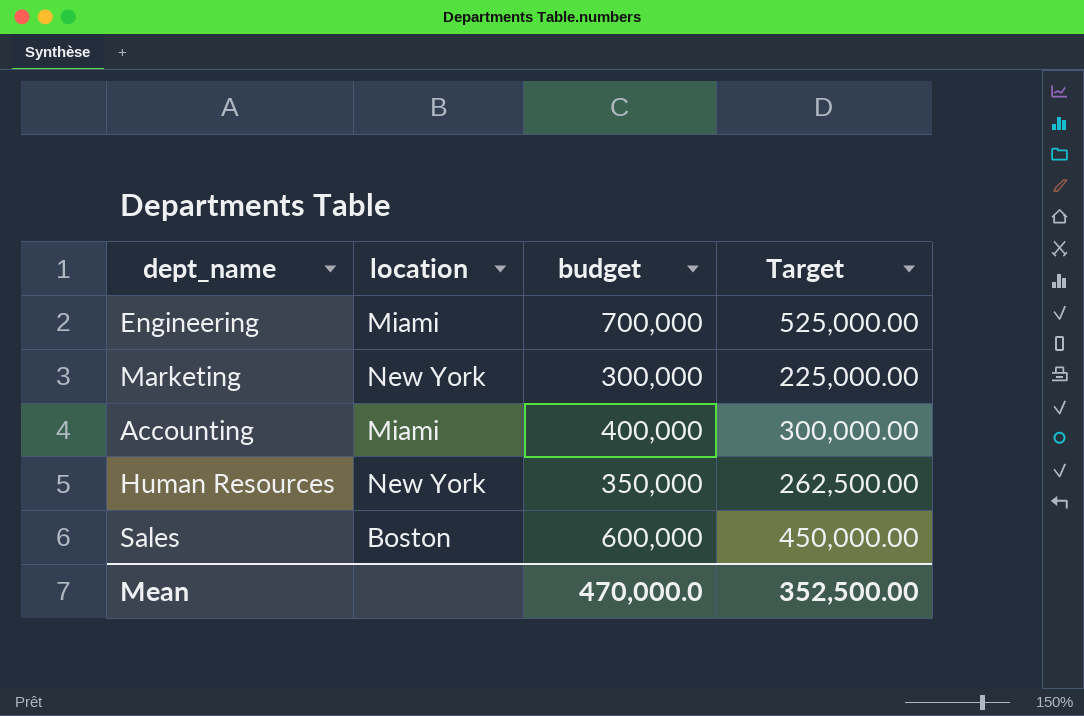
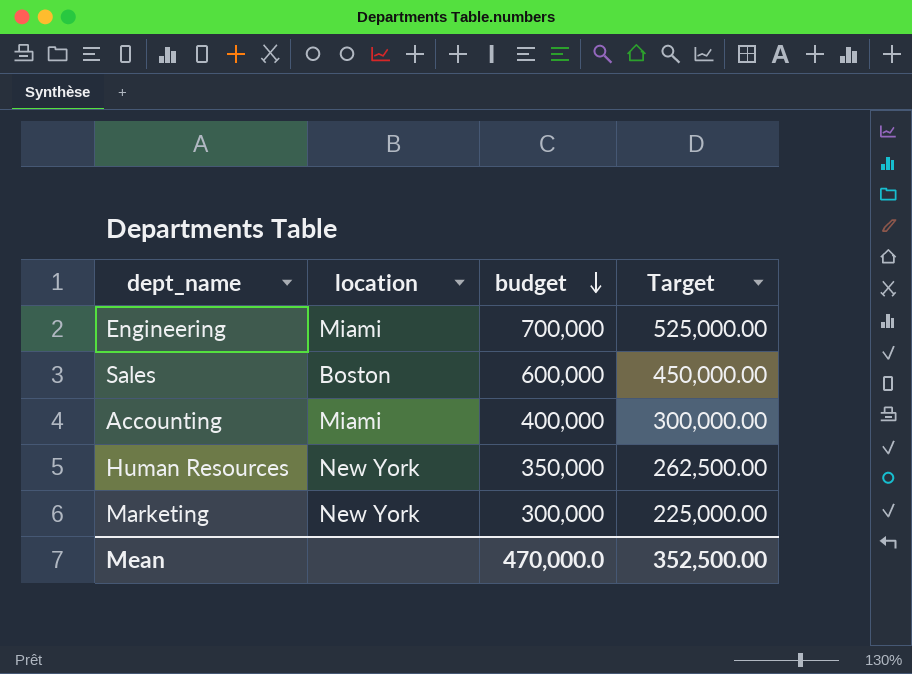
row order: none -> budget descending

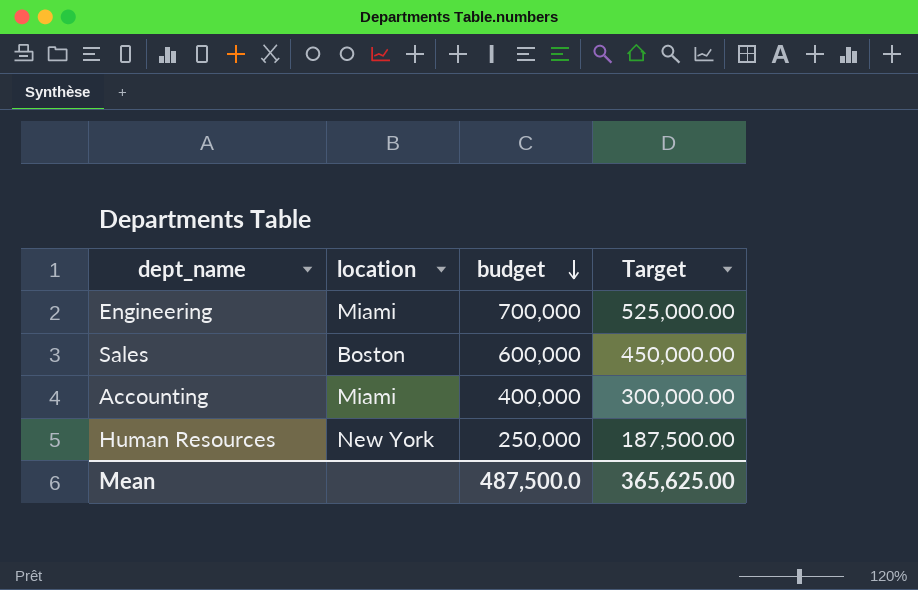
row Marketing: New York | 300,000 | 225,000.00 -> none
Human Resources | budget: 350,000 -> 250,000
Human Resources | Target: 262,500.00 -> 187,500.00
Mean | budget: 470,000.0 -> 487,500.0
Mean | Target: 352,500.00 -> 365,625.00

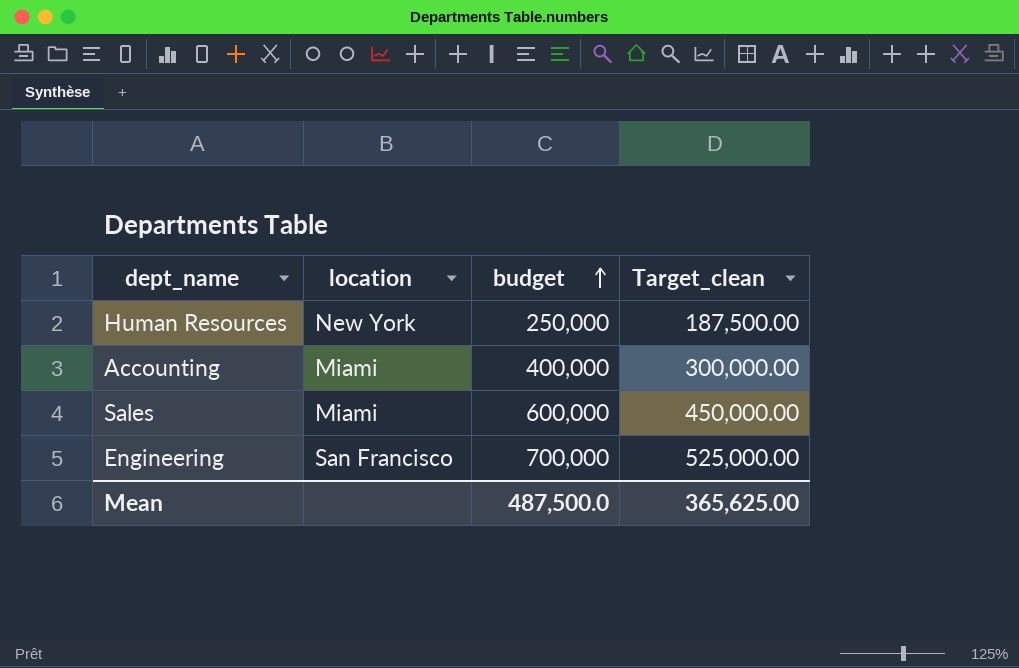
row order: budget descending -> budget ascending
column name: Target -> Target_clean
Sales | location: Boston -> Miami
Engineering | location: Miami -> San Francisco

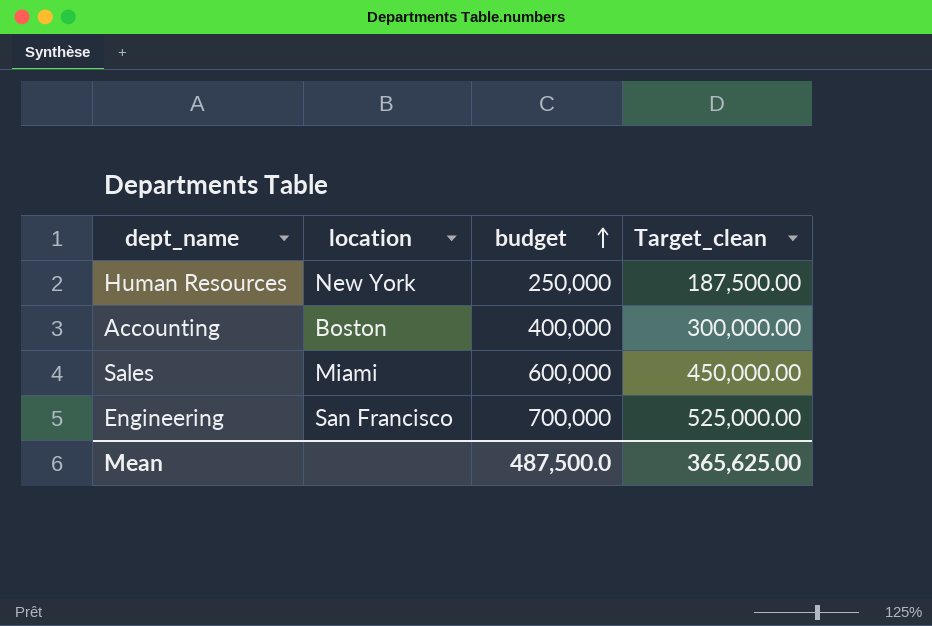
Accounting | location: Miami -> Boston

